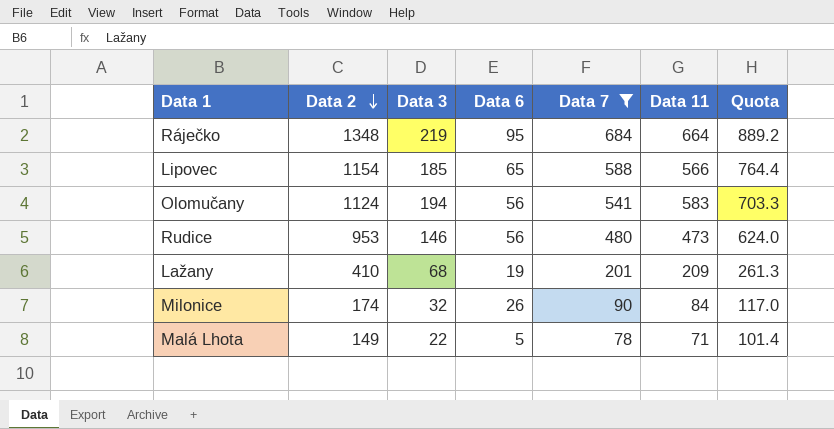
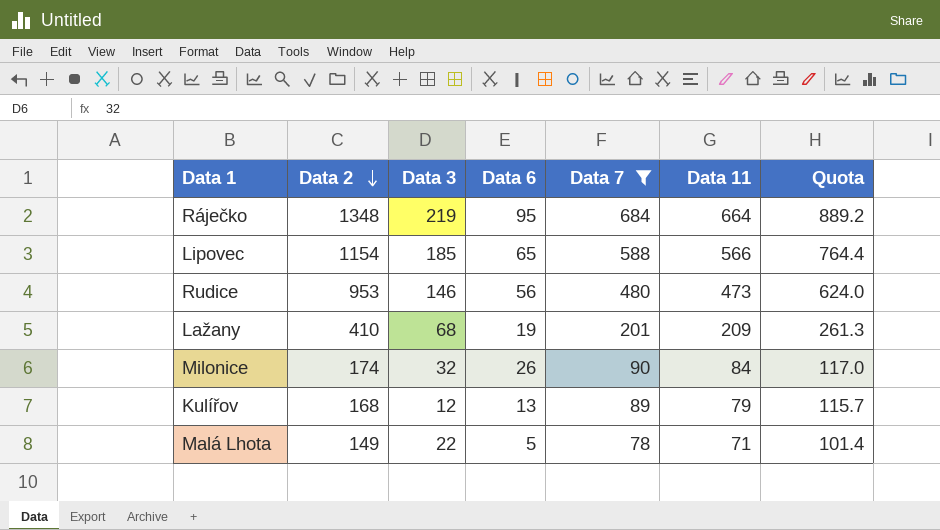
row Olomučany: 1124 | 194 | 56 | 541 | 583 | 703.3 -> none
row Kulířov: none -> 168 | 12 | 13 | 89 | 79 | 115.7

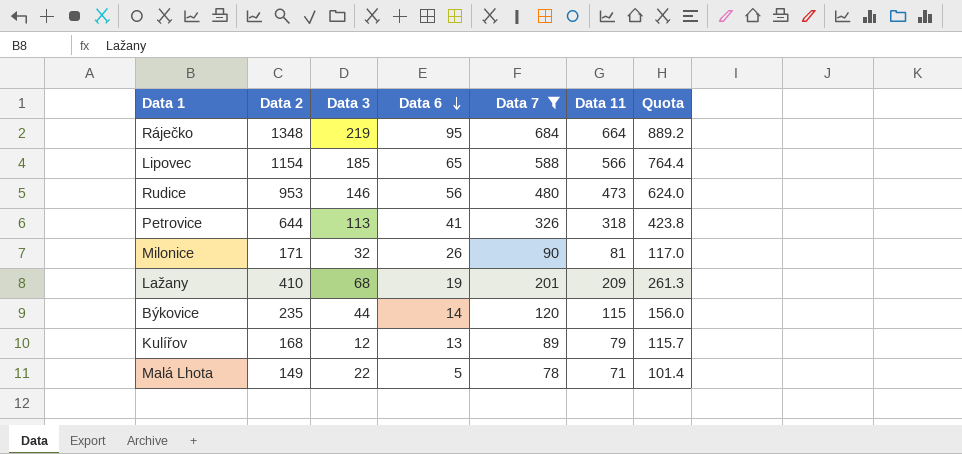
row order: Data 2 descending -> Data 6 descending
row Petrovice: none -> 644 | 113 | 41 | 326 | 318 | 423.8
Milonice | Data 2: 174 -> 171
Milonice | Data 11: 84 -> 81
row Býkovice: none -> 235 | 44 | 14 | 120 | 115 | 156.0

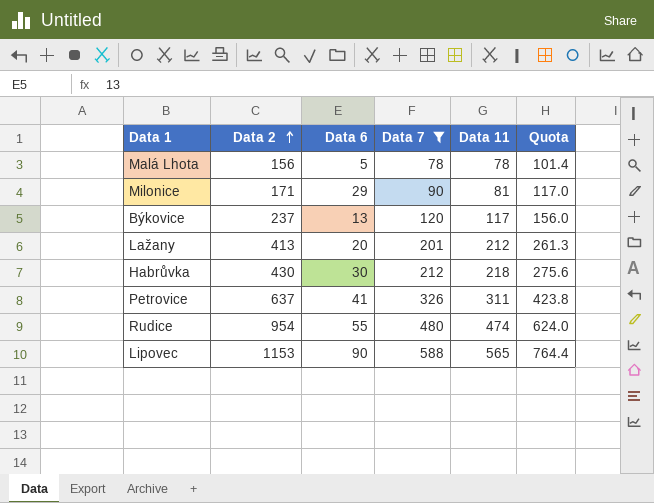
row order: Data 6 descending -> Data 2 ascending
column Data 3 | position: 3 -> none
row Ráječko: 1348 | 219 | 95 | 684 | 664 | 889.2 -> none
row Kulířov: 168 | 12 | 13 | 89 | 79 | 115.7 -> none
Malá Lhota | Data 2: 149 -> 156
Malá Lhota | Data 11: 71 -> 78
Milonice | Data 6: 26 -> 29
Býkovice | Data 2: 235 -> 237
Býkovice | Data 6: 14 -> 13
Býkovice | Data 11: 115 -> 117
Lažany | Data 2: 410 -> 413
Lažany | Data 6: 19 -> 20
Lažany | Data 11: 209 -> 212
row Habrůvka: none -> 430 | 30 | 212 | 218 | 275.6
Petrovice | Data 2: 644 -> 637
Petrovice | Data 11: 318 -> 311
Rudice | Data 2: 953 -> 954
Rudice | Data 6: 56 -> 55
Rudice | Data 11: 473 -> 474
Lipovec | Data 2: 1154 -> 1153
Lipovec | Data 6: 65 -> 90
Lipovec | Data 11: 566 -> 565

